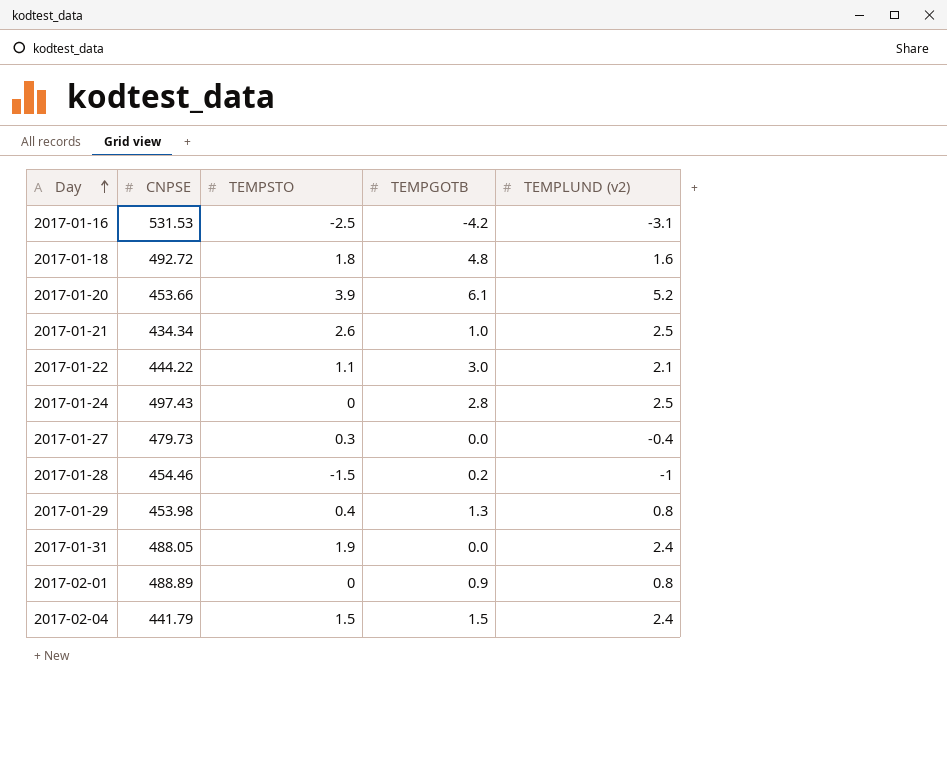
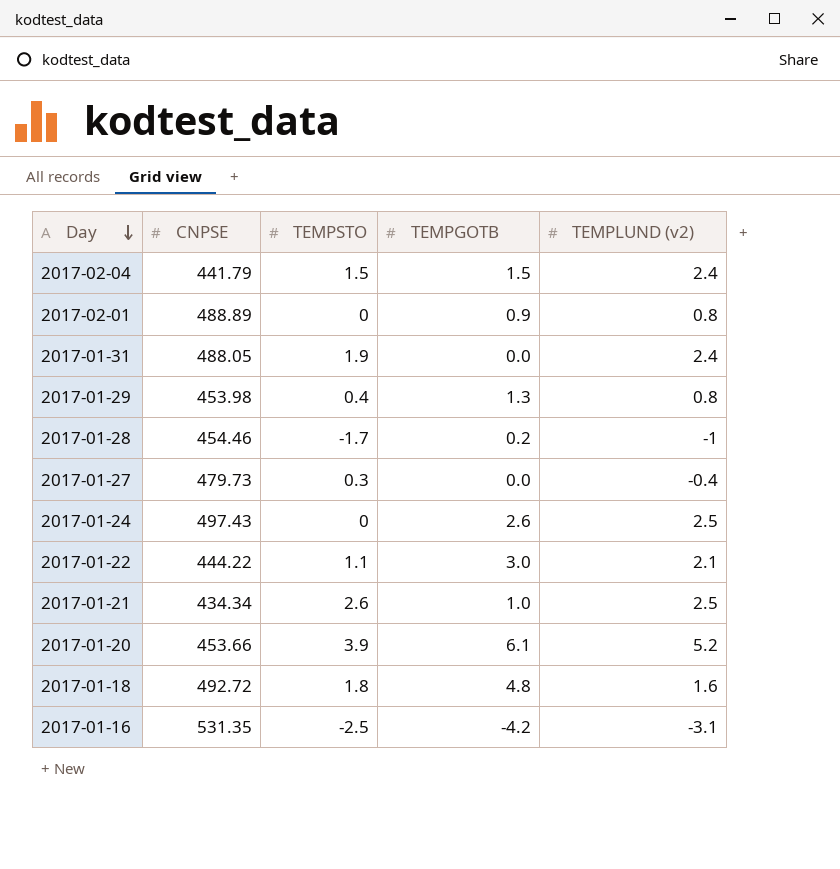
row order: Day ascending -> Day descending
2017-01-28 | TEMPSTO: -1.5 -> -1.7
2017-01-24 | TEMPGOTB: 2.8 -> 2.6
2017-01-16 | CNPSE: 531.53 -> 531.35

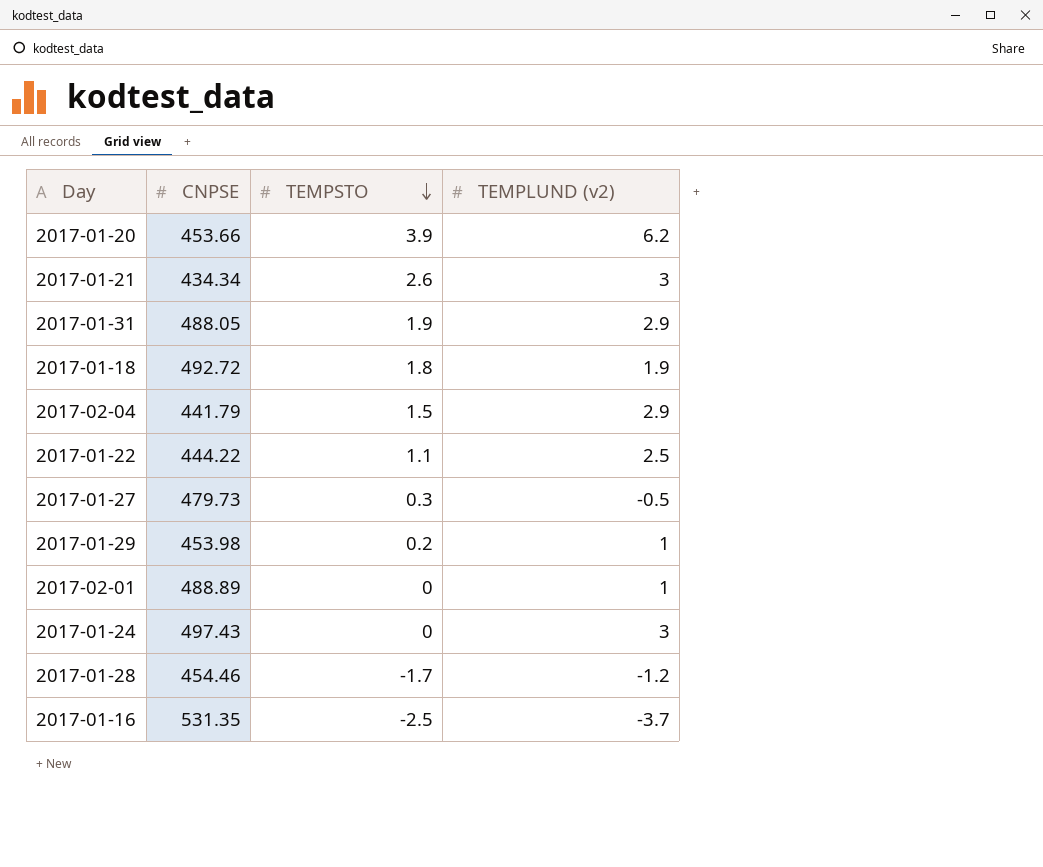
row order: Day descending -> TEMPSTO descending
column TEMPGOTB | position: 4 -> none
2017-01-20 | TEMPLUND (v2): 5.2 -> 6.2
2017-01-21 | TEMPLUND (v2): 2.5 -> 3
2017-01-31 | TEMPLUND (v2): 2.4 -> 2.9
2017-01-18 | TEMPLUND (v2): 1.6 -> 1.9
2017-02-04 | TEMPLUND (v2): 2.4 -> 2.9
2017-01-22 | TEMPLUND (v2): 2.1 -> 2.5
2017-01-27 | TEMPLUND (v2): -0.4 -> -0.5
2017-01-29 | TEMPSTO: 0.4 -> 0.2
2017-01-29 | TEMPLUND (v2): 0.8 -> 1
2017-02-01 | TEMPLUND (v2): 0.8 -> 1
2017-01-24 | TEMPLUND (v2): 2.5 -> 3
2017-01-28 | TEMPLUND (v2): -1 -> -1.2
2017-01-16 | TEMPLUND (v2): -3.1 -> -3.7

